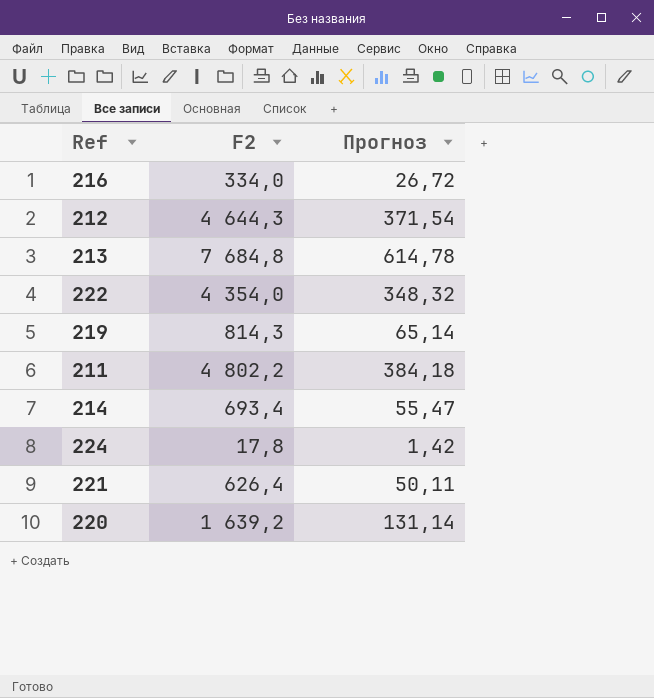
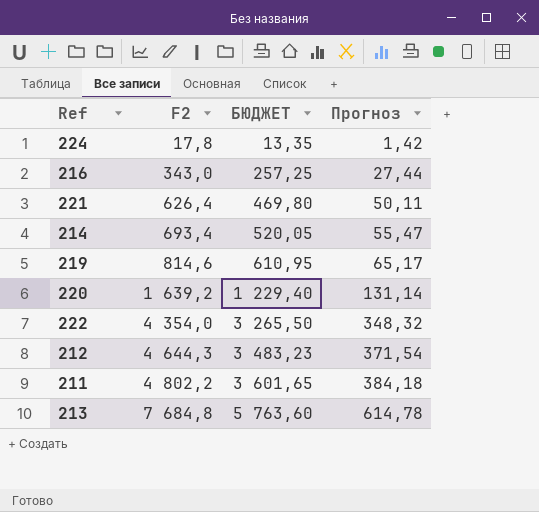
row order: none -> F2 ascending
column БЮДЖЕТ | formula: none -> [F2] * 0,75
216 | F2: 334,0 -> 343,0
216 | Прогноз: 26,72 -> 27,44
219 | F2: 814,3 -> 814,6
219 | Прогноз: 65,14 -> 65,17

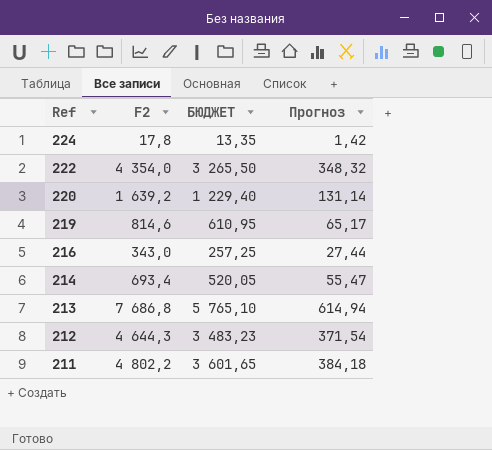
row order: F2 ascending -> Ref descending
row 221: 626,4 | 469,80 | 50,11 -> none
213 | F2: 7 684,8 -> 7 686,8
213 | БЮДЖЕТ: 5 763,60 -> 5 765,10
213 | Прогноз: 614,78 -> 614,94

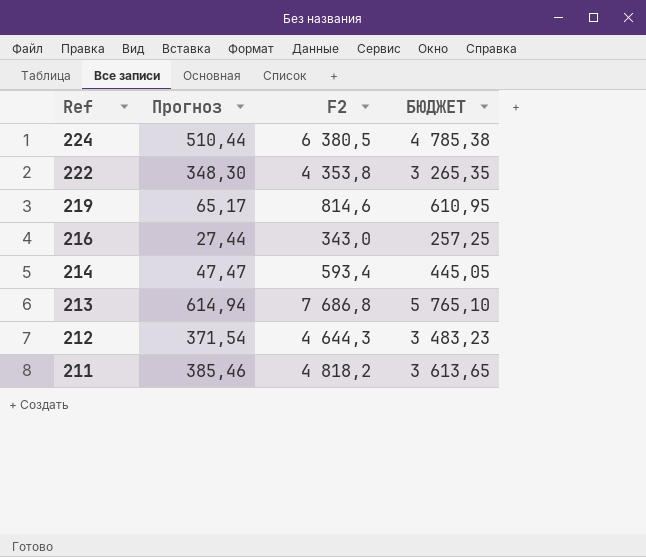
column Прогноз | position: 4 -> 2
row 220: 1 639,2 | 1 229,40 | 131,14 -> none
224 | Прогноз: 1,42 -> 510,44
224 | F2: 17,8 -> 6 380,5
224 | БЮДЖЕТ: 13,35 -> 4 785,38
222 | Прогноз: 348,32 -> 348,30
222 | F2: 4 354,0 -> 4 353,8
222 | БЮДЖЕТ: 3 265,50 -> 3 265,35
214 | Прогноз: 55,47 -> 47,47
214 | F2: 693,4 -> 593,4
214 | БЮДЖЕТ: 520,05 -> 445,05
211 | Прогноз: 384,18 -> 385,46
211 | F2: 4 802,2 -> 4 818,2
211 | БЮДЖЕТ: 3 601,65 -> 3 613,65

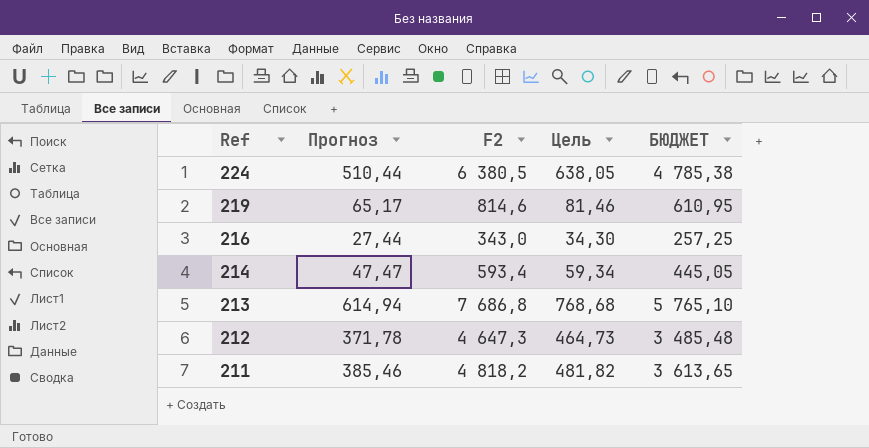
column Цель | formula: none -> [F2] * 0,1
row 222: 348,30 | 4 353,8 | 3 265,35 -> none
212 | Прогноз: 371,54 -> 371,78
212 | F2: 4 644,3 -> 4 647,3
212 | БЮДЖЕТ: 3 483,23 -> 3 485,48

